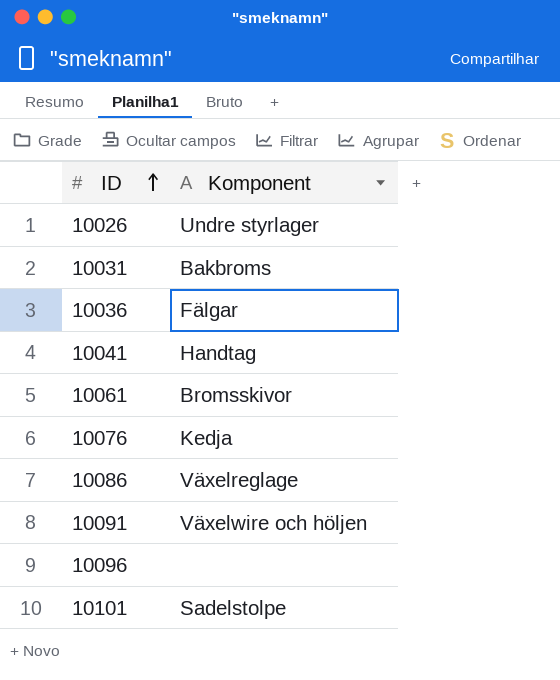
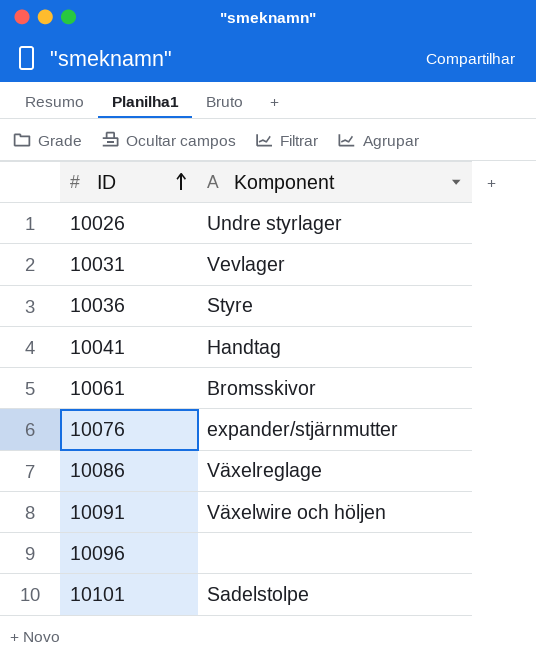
10031 | Komponent: Bakbroms -> Vevlager
10036 | Komponent: Fälgar -> Styre
10076 | Komponent: Kedja -> expander/stjärnmutter

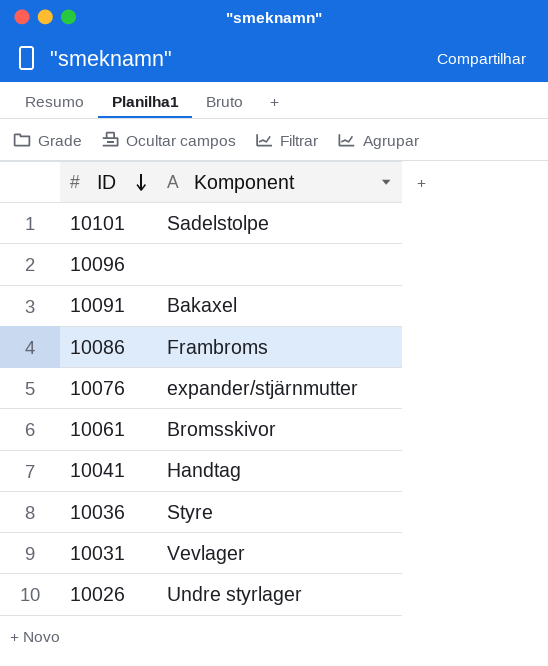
row order: ID ascending -> ID descending
10091 | Komponent: Växelwire och höljen -> Bakaxel
10086 | Komponent: Växelreglage -> Frambroms

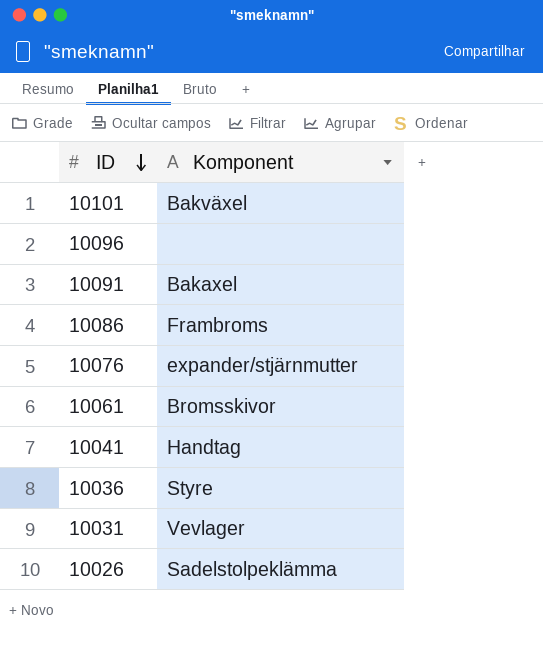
10101 | Komponent: Sadelstolpe -> Bakväxel
10026 | Komponent: Undre styrlager -> Sadelstolpeklämma

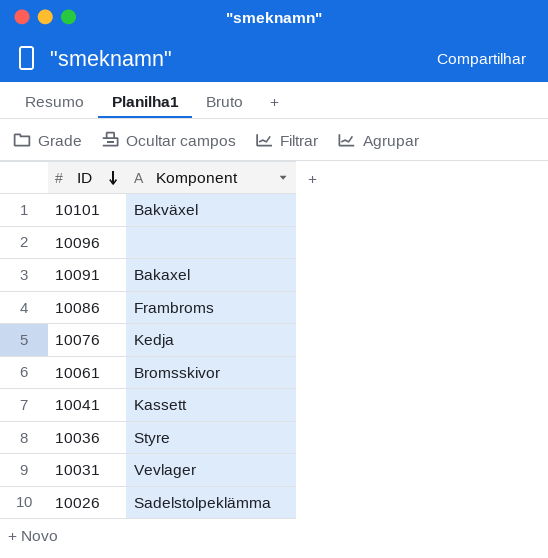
10076 | Komponent: expander/stjärnmutter -> Kedja
10041 | Komponent: Handtag -> Kassett

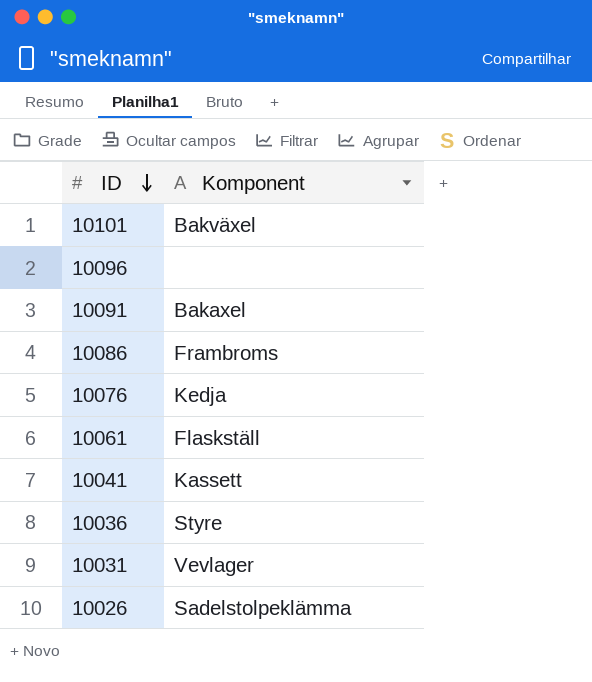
10061 | Komponent: Bromsskivor -> Flaskställ

